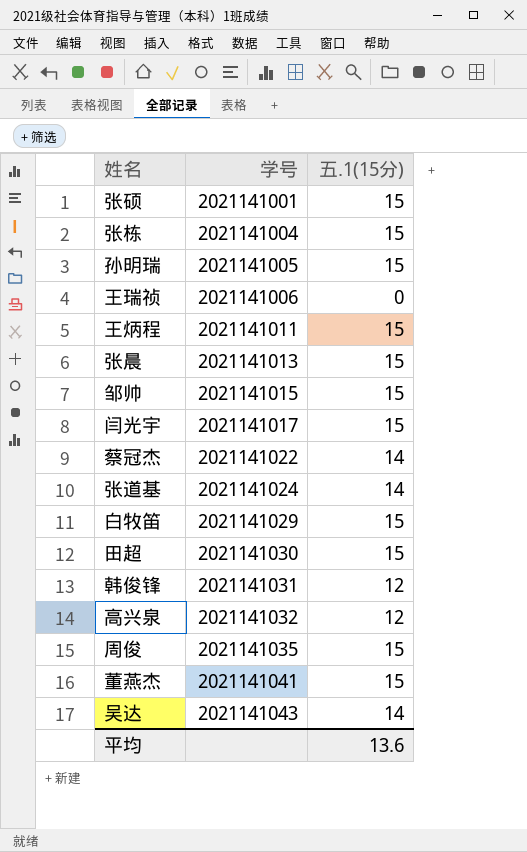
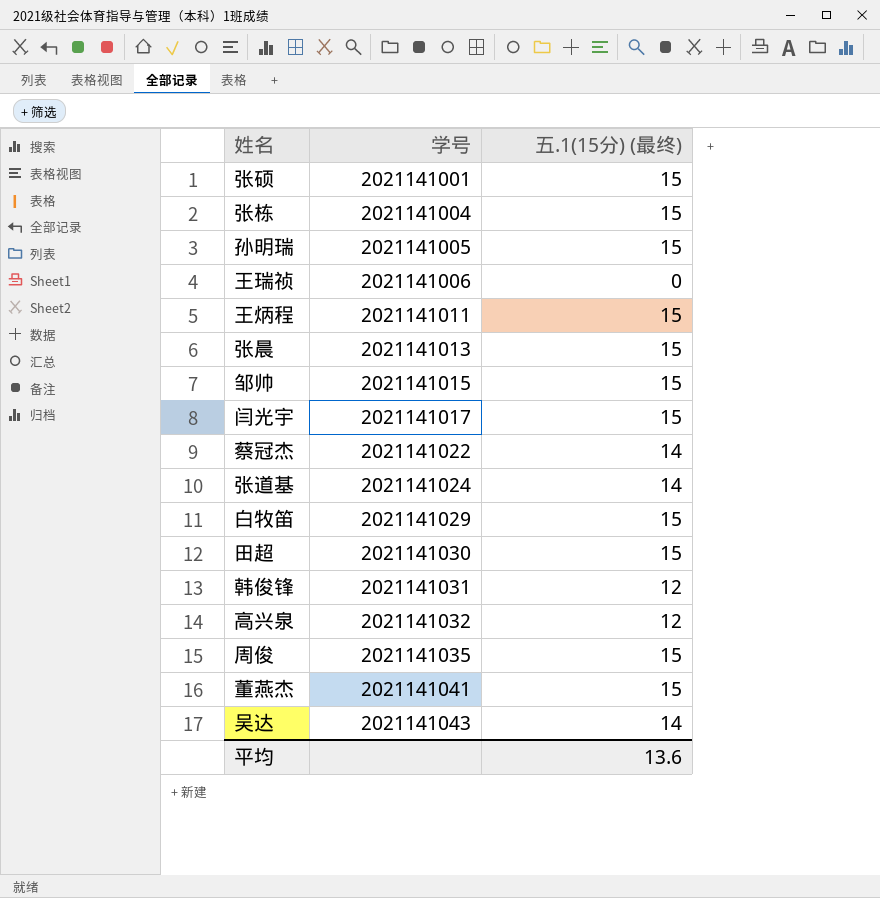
column name: 五.1(15分) -> 五.1(15分) (最终)

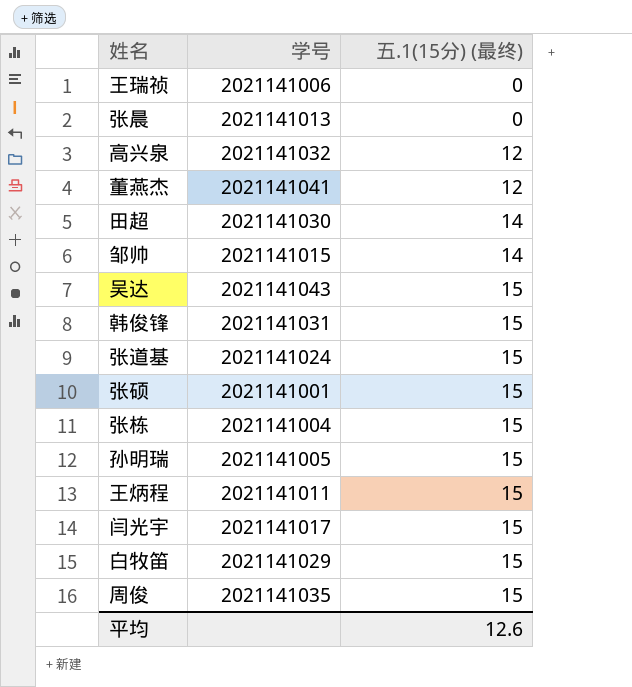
row order: 学号 ascending -> 五.1(15分) (最终) ascending
row 蔡冠杰: 2021141022 | 14 -> none
张晨 | 五.1(15分) (最终): 15 -> 0
董燕杰 | 五.1(15分) (最终): 15 -> 12
田超 | 五.1(15分) (最终): 15 -> 14
邹帅 | 五.1(15分) (最终): 15 -> 14
吴达 | 五.1(15分) (最终): 14 -> 15
韩俊锋 | 五.1(15分) (最终): 12 -> 15
张道基 | 五.1(15分) (最终): 14 -> 15
平均 | 五.1(15分) (最终): 13.6 -> 12.6

